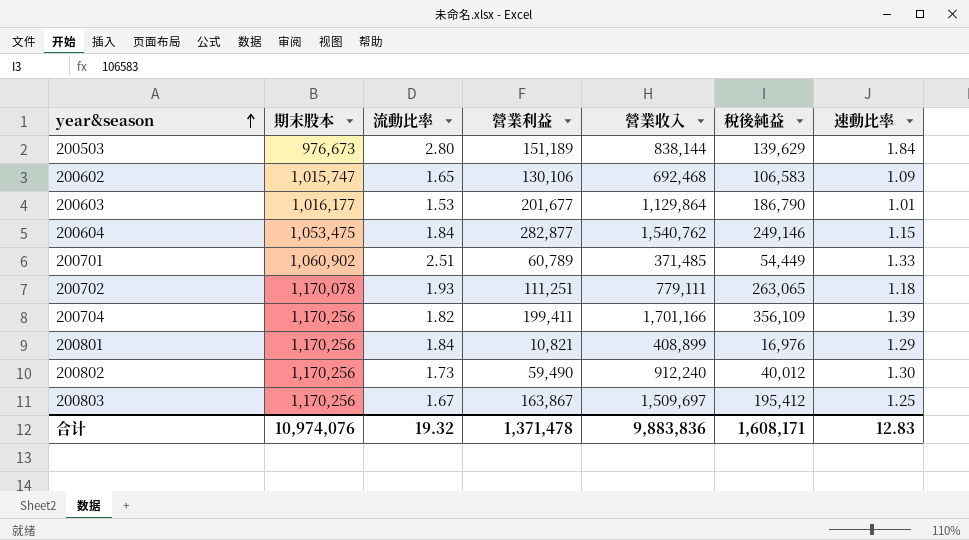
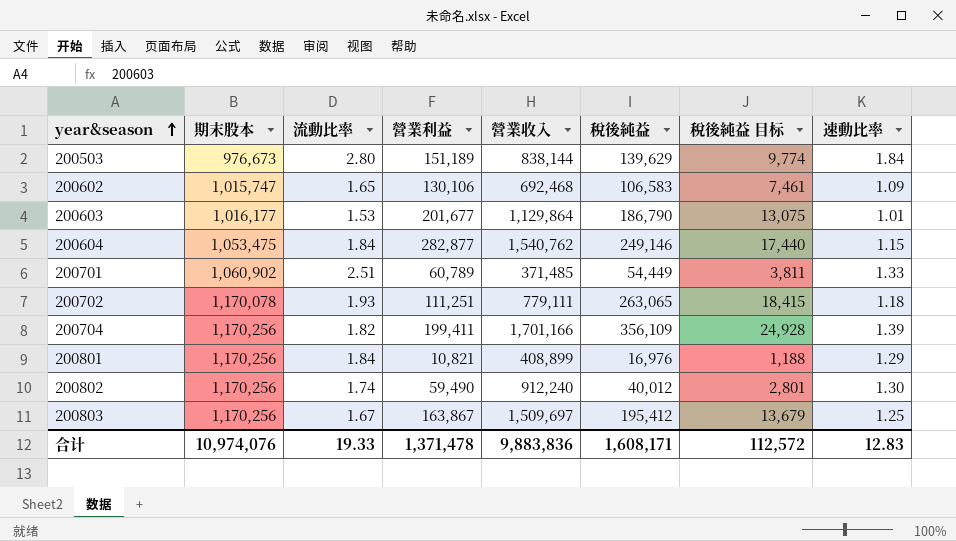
column 稅後純益 目标 | formula: none -> [稅後純益] * 0.07
200802 | 流動比率: 1.73 -> 1.74
合计 | 流動比率: 19.32 -> 19.33

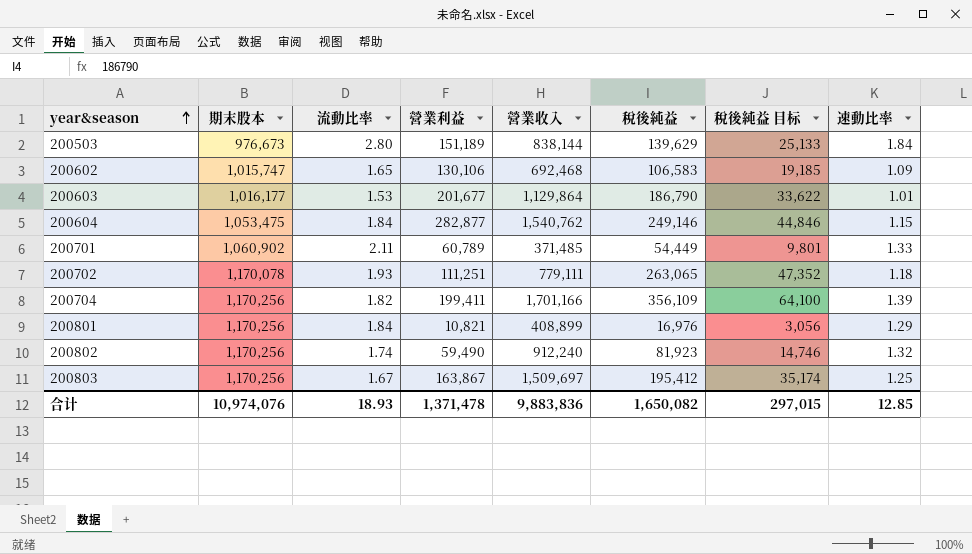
column 稅後純益 目标 | formula: [稅後純益] * 0.07 -> [稅後純益] * 0.18
200701 | 流動比率: 2.51 -> 2.11
200802 | 稅後純益: 40,012 -> 81,923
200802 | 速動比率: 1.30 -> 1.32
合计 | 流動比率: 19.33 -> 18.93
合计 | 稅後純益: 1,608,171 -> 1,650,082
合计 | 稅後純益 目标: 112,572 -> 297,015
合计 | 速動比率: 12.83 -> 12.85

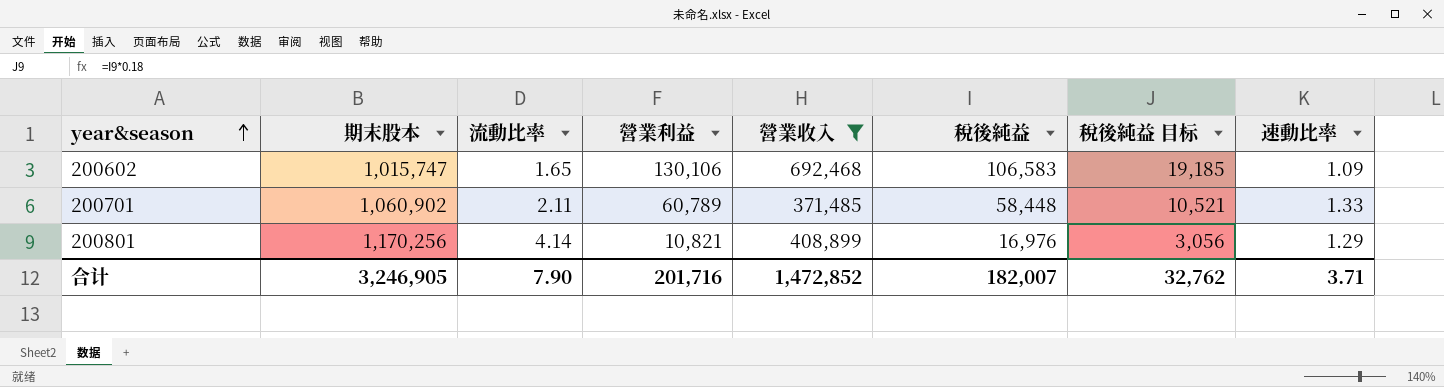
filter: none -> 營業收入 <= 692,468
200701 | 稅後純益: 54,449 -> 58,448
200701 | 稅後純益 目标: 9,801 -> 10,521
200801 | 流動比率: 1.84 -> 4.14
合计 | 期末股本: 10,974,076 -> 3,246,905
合计 | 流動比率: 18.93 -> 7.90
合计 | 營業利益: 1,371,478 -> 201,716
合计 | 營業收入: 9,883,836 -> 1,472,852
合计 | 稅後純益: 1,650,082 -> 182,007
合计 | 稅後純益 目标: 297,015 -> 32,762
合计 | 速動比率: 12.85 -> 3.71

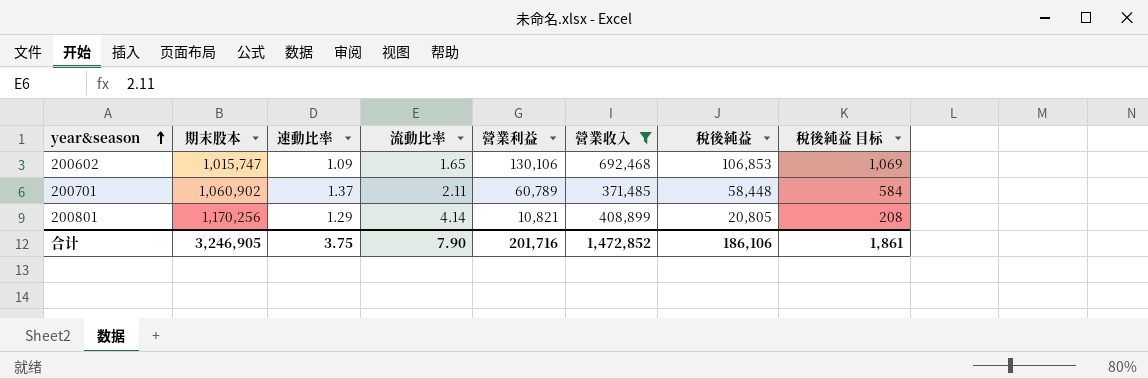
column 速動比率 | position: 8 -> 3
column 稅後純益 目标 | formula: [稅後純益] * 0.18 -> [稅後純益] * 0.01
200602 | 稅後純益: 106,583 -> 106,853
200701 | 速動比率: 1.33 -> 1.37
200801 | 稅後純益: 16,976 -> 20,805
合计 | 速動比率: 3.71 -> 3.75
合计 | 稅後純益: 182,007 -> 186,106
合计 | 稅後純益 目标: 32,762 -> 1,861

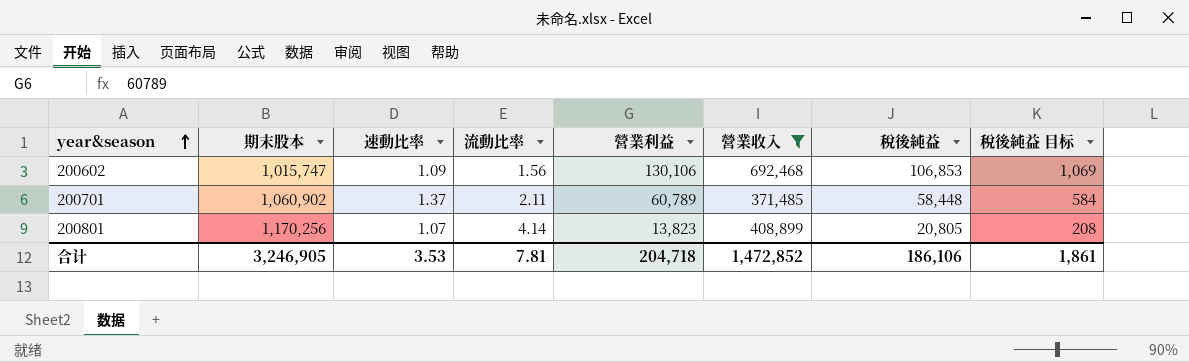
200602 | 流動比率: 1.65 -> 1.56
200801 | 速動比率: 1.29 -> 1.07
200801 | 營業利益: 10,821 -> 13,823
合计 | 速動比率: 3.75 -> 3.53
合计 | 流動比率: 7.90 -> 7.81
合计 | 營業利益: 201,716 -> 204,718

